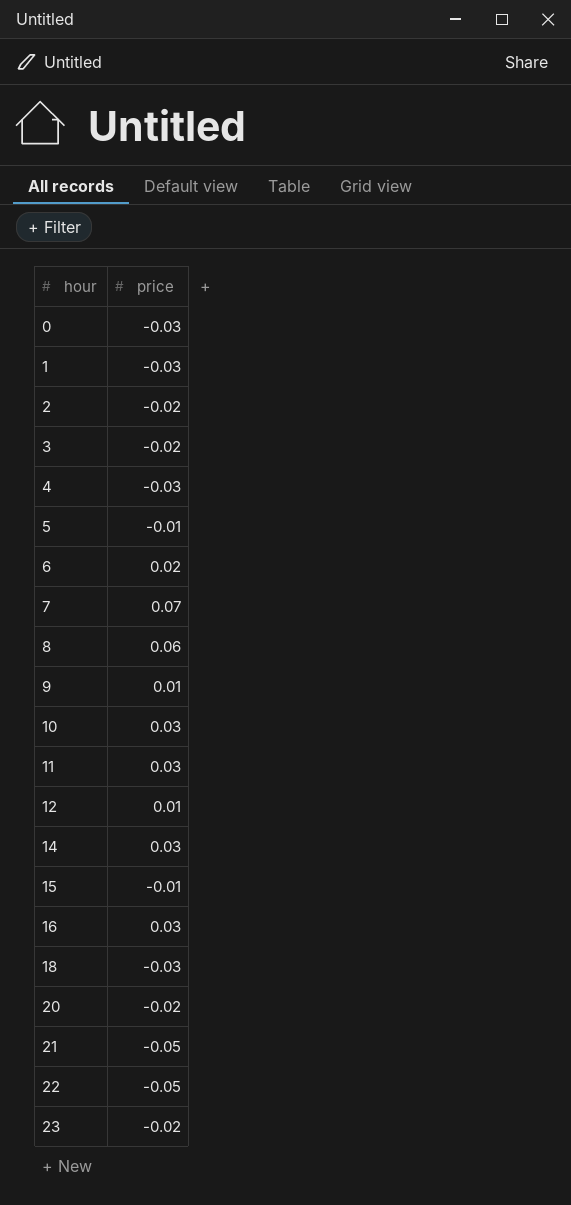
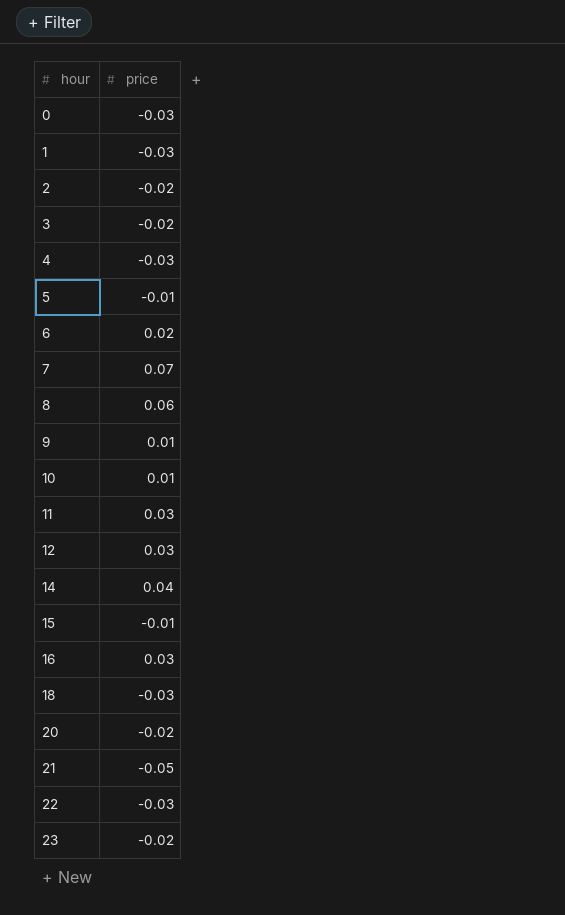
10 | price: 0.03 -> 0.01
12 | price: 0.01 -> 0.03
14 | price: 0.03 -> 0.04
22 | price: -0.05 -> -0.03

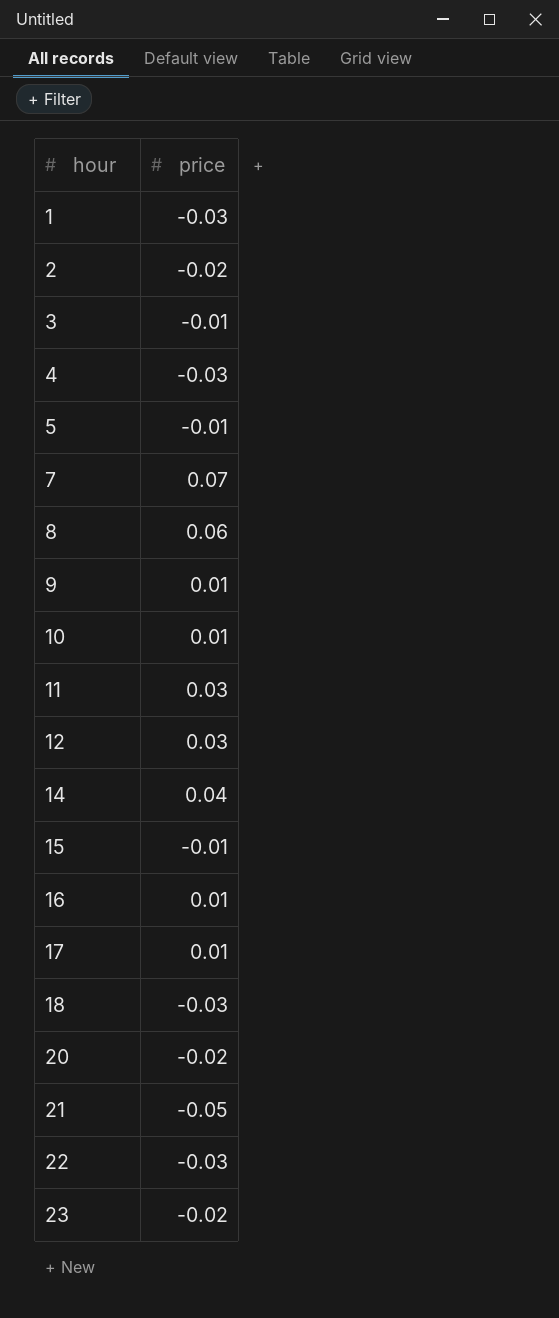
row 0: -0.03 -> none
row 6: 0.02 -> none
3 | price: -0.02 -> -0.01
16 | price: 0.03 -> 0.01
row 17: none -> 0.01

